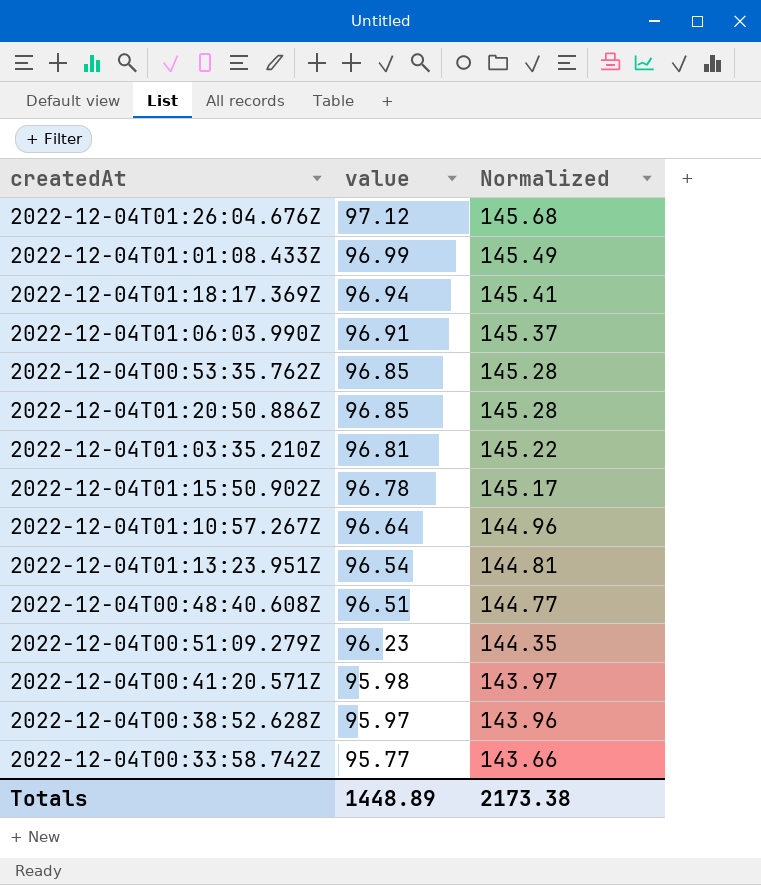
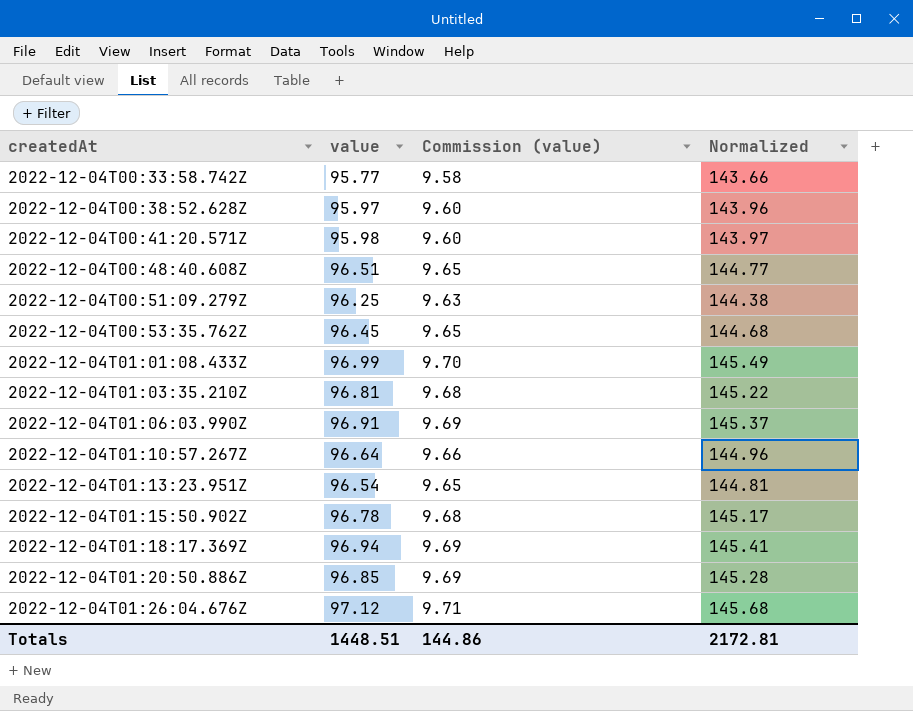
row order: value descending -> createdAt ascending
column Commission (value) | formula: none -> [value] * 0.1
2022-12-04T00:51:09.279Z | value: 96.23 -> 96.25
2022-12-04T00:51:09.279Z | Normalized: 144.35 -> 144.38
2022-12-04T00:53:35.762Z | value: 96.85 -> 96.45
2022-12-04T00:53:35.762Z | Normalized: 145.28 -> 144.68
Totals | value: 1448.89 -> 1448.51
Totals | Normalized: 2173.38 -> 2172.81

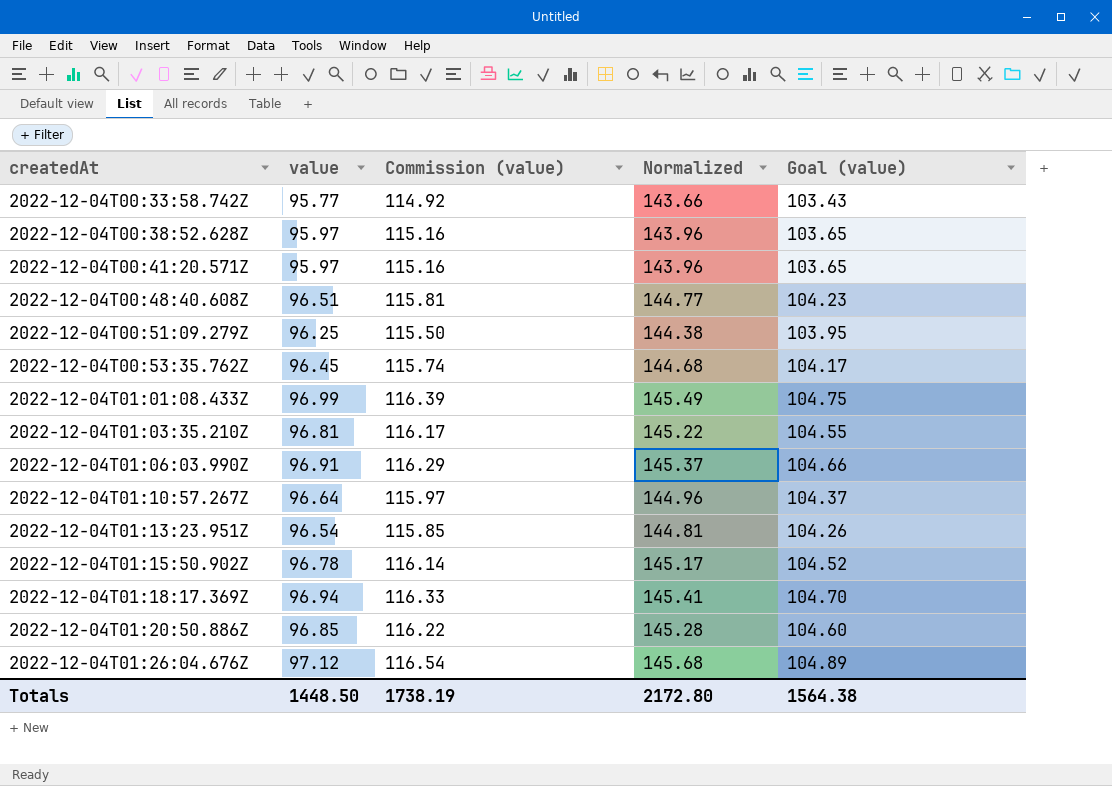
column Commission (value) | formula: [value] * 0.1 -> [value] * 1.2
column Goal (value) | formula: none -> [value] * 1.08
2022-12-04T00:41:20.571Z | value: 95.98 -> 95.97
2022-12-04T00:41:20.571Z | Normalized: 143.97 -> 143.96
Totals | value: 1448.51 -> 1448.50
Totals | Commission (value): 144.86 -> 1738.19
Totals | Normalized: 2172.81 -> 2172.80

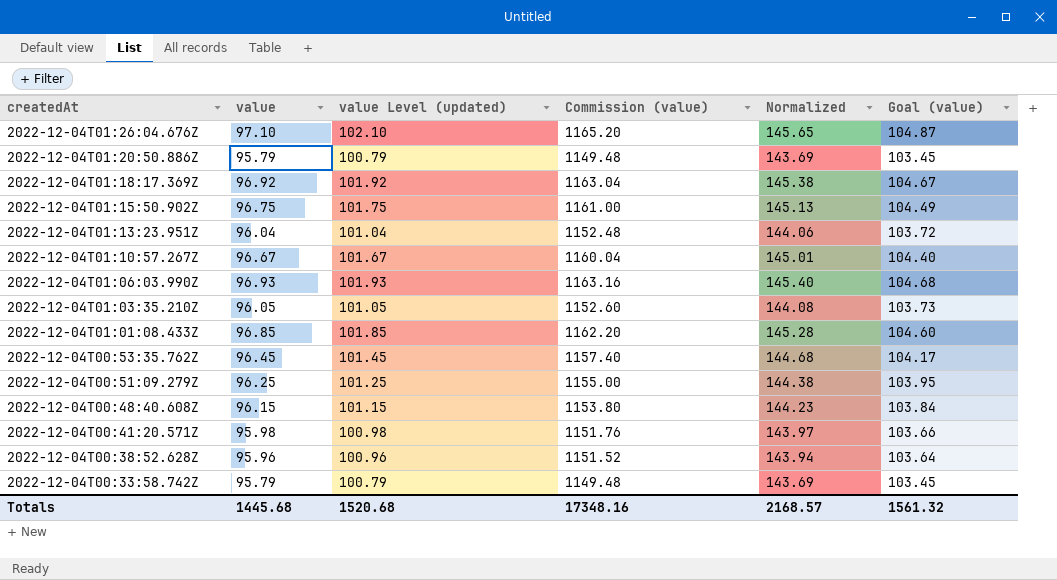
row order: createdAt ascending -> createdAt descending
column value Level (updated) | formula: none -> [value] + 5
column Commission (value) | formula: [value] * 1.2 -> [value] * 12
2022-12-04T01:26:04.676Z | value: 97.12 -> 97.10
2022-12-04T01:26:04.676Z | Normalized: 145.68 -> 145.65
2022-12-04T01:26:04.676Z | Goal (value): 104.89 -> 104.87
2022-12-04T01:20:50.886Z | value: 96.85 -> 95.79
2022-12-04T01:20:50.886Z | Normalized: 145.28 -> 143.69
2022-12-04T01:20:50.886Z | Goal (value): 104.60 -> 103.45
2022-12-04T01:18:17.369Z | value: 96.94 -> 96.92
2022-12-04T01:18:17.369Z | Normalized: 145.41 -> 145.38
2022-12-04T01:18:17.369Z | Goal (value): 104.70 -> 104.67
2022-12-04T01:15:50.902Z | value: 96.78 -> 96.75
2022-12-04T01:15:50.902Z | Normalized: 145.17 -> 145.13
2022-12-04T01:15:50.902Z | Goal (value): 104.52 -> 104.49
2022-12-04T01:13:23.951Z | value: 96.54 -> 96.04
2022-12-04T01:13:23.951Z | Normalized: 144.81 -> 144.06
2022-12-04T01:13:23.951Z | Goal (value): 104.26 -> 103.72
2022-12-04T01:10:57.267Z | value: 96.64 -> 96.67
2022-12-04T01:10:57.267Z | Normalized: 144.96 -> 145.01
2022-12-04T01:10:57.267Z | Goal (value): 104.37 -> 104.40
2022-12-04T01:06:03.990Z | value: 96.91 -> 96.93
2022-12-04T01:06:03.990Z | Normalized: 145.37 -> 145.40
2022-12-04T01:06:03.990Z | Goal (value): 104.66 -> 104.68
2022-12-04T01:03:35.210Z | value: 96.81 -> 96.05
2022-12-04T01:03:35.210Z | Normalized: 145.22 -> 144.08
2022-12-04T01:03:35.210Z | Goal (value): 104.55 -> 103.73
2022-12-04T01:01:08.433Z | value: 96.99 -> 96.85
2022-12-04T01:01:08.433Z | Normalized: 145.49 -> 145.28
2022-12-04T01:01:08.433Z | Goal (value): 104.75 -> 104.60
2022-12-04T00:48:40.608Z | value: 96.51 -> 96.15
2022-12-04T00:48:40.608Z | Normalized: 144.77 -> 144.23
2022-12-04T00:48:40.608Z | Goal (value): 104.23 -> 103.84
2022-12-04T00:41:20.571Z | value: 95.97 -> 95.98
2022-12-04T00:41:20.571Z | Normalized: 143.96 -> 143.97
2022-12-04T00:41:20.571Z | Goal (value): 103.65 -> 103.66
2022-12-04T00:38:52.628Z | value: 95.97 -> 95.96
2022-12-04T00:38:52.628Z | Normalized: 143.96 -> 143.94
2022-12-04T00:38:52.628Z | Goal (value): 103.65 -> 103.64
2022-12-04T00:33:58.742Z | value: 95.77 -> 95.79
2022-12-04T00:33:58.742Z | Normalized: 143.66 -> 143.69
2022-12-04T00:33:58.742Z | Goal (value): 103.43 -> 103.45
Totals | value: 1448.50 -> 1445.68
Totals | Commission (value): 1738.19 -> 17348.16
Totals | Normalized: 2172.80 -> 2168.57
Totals | Goal (value): 1564.38 -> 1561.32

